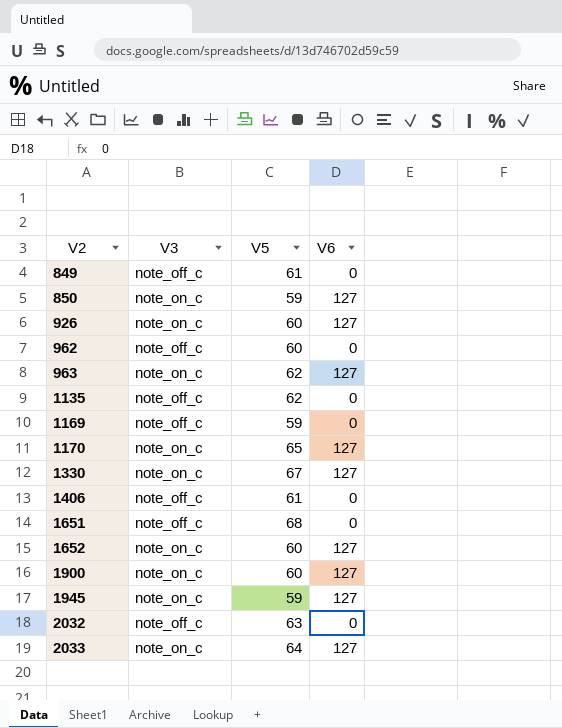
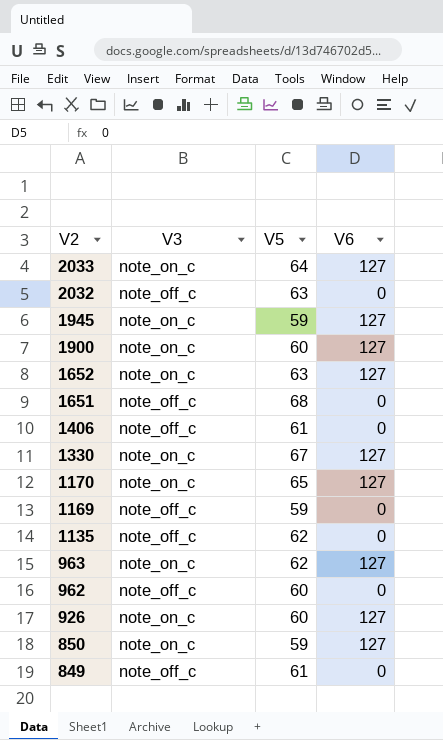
row order: V2 ascending -> V2 descending
1652 | V5: 60 -> 63

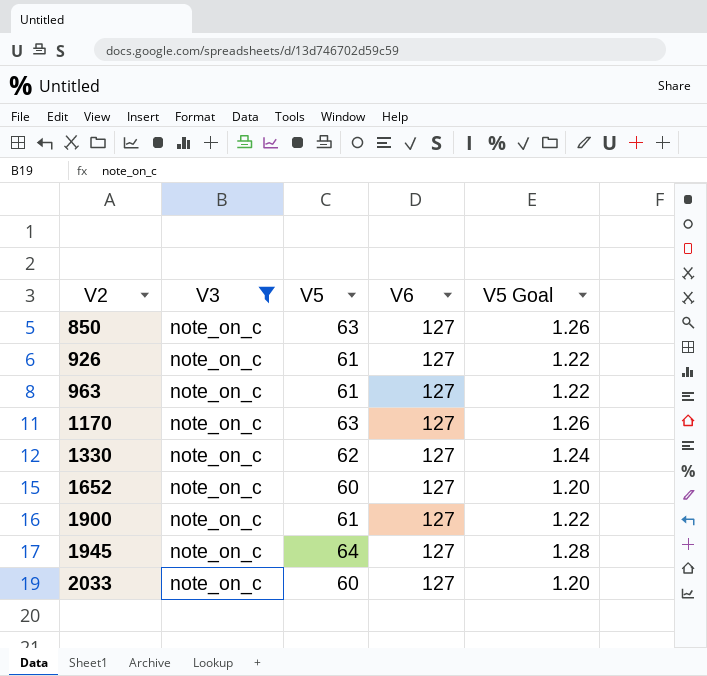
filter: none -> V3 = note_on_c
row order: V2 descending -> V2 ascending
column V5 Goal | formula: none -> [V5] * 0.02
850 | V5: 59 -> 63
926 | V5: 60 -> 61
963 | V5: 62 -> 61
1170 | V5: 65 -> 63
1330 | V5: 67 -> 62
1652 | V5: 63 -> 60
1900 | V5: 60 -> 61
1945 | V5: 59 -> 64
2033 | V5: 64 -> 60

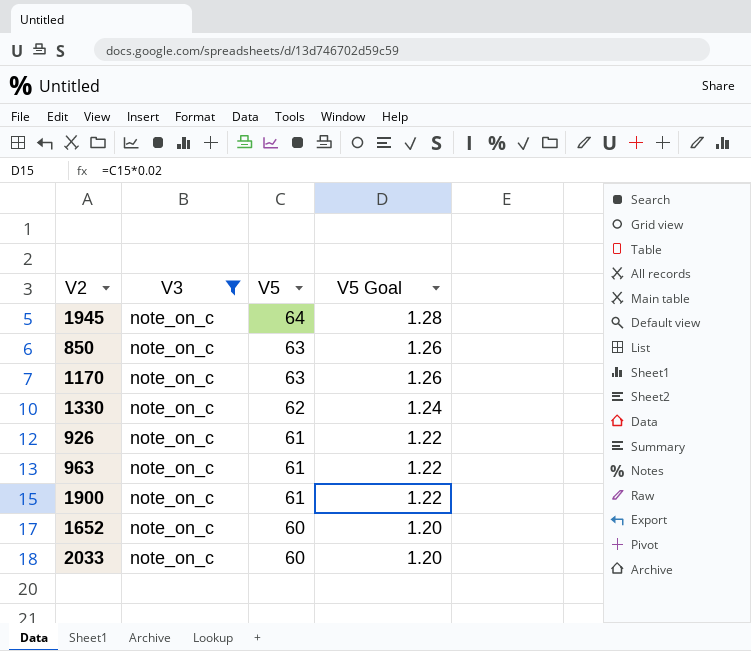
row order: V2 ascending -> V5 descending
column V6 | position: 4 -> none

